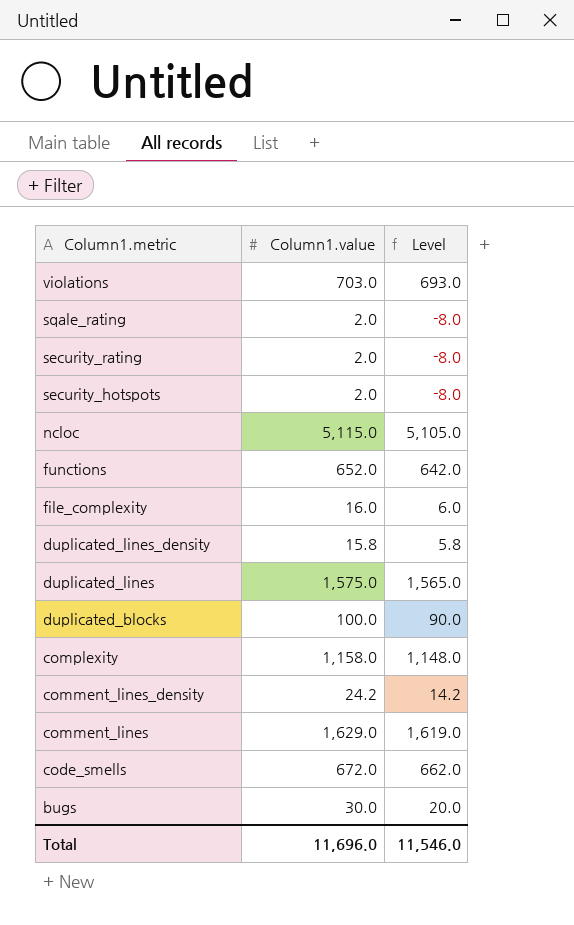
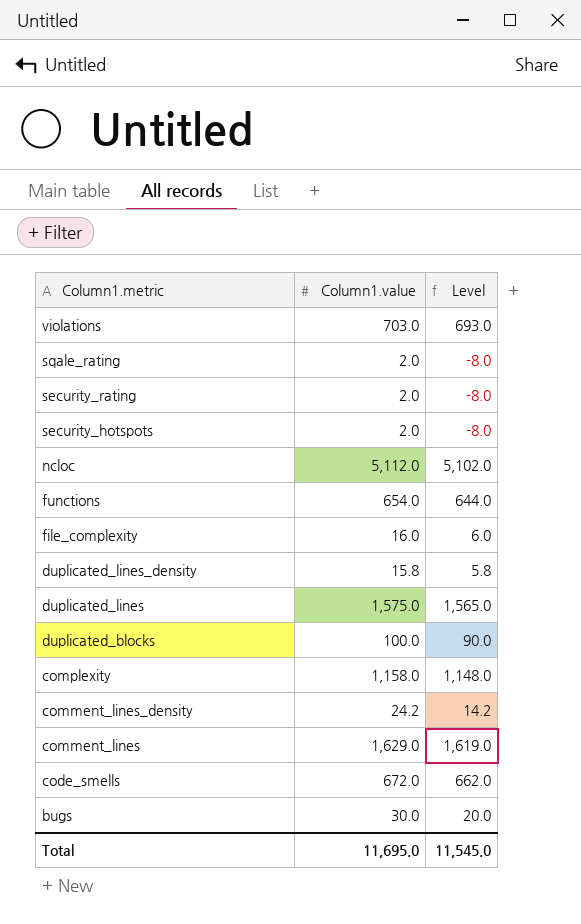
ncloc | Column1.value: 5,115.0 -> 5,112.0
ncloc | Level: 5,105.0 -> 5,102.0
functions | Column1.value: 652.0 -> 654.0
functions | Level: 642.0 -> 644.0
Total | Column1.value: 11,696.0 -> 11,695.0
Total | Level: 11,546.0 -> 11,545.0

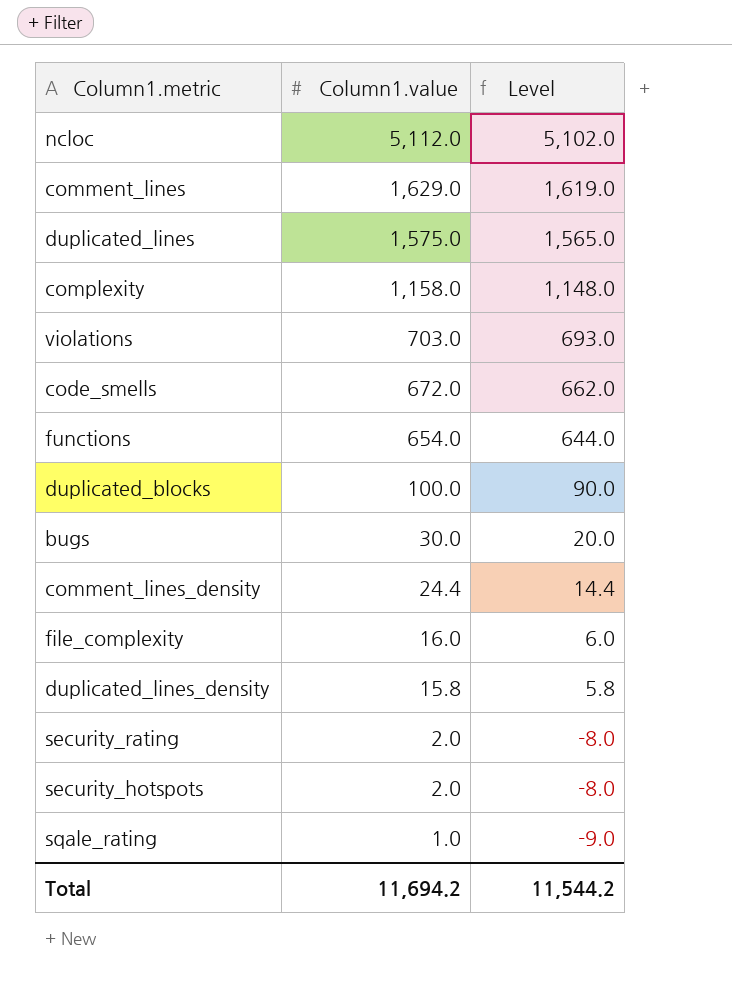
row order: Column1.metric descending -> Column1.value descending
comment_lines_density | Column1.value: 24.2 -> 24.4
comment_lines_density | Level: 14.2 -> 14.4
sqale_rating | Column1.value: 2.0 -> 1.0
sqale_rating | Level: -8.0 -> -9.0
Total | Column1.value: 11,695.0 -> 11,694.2
Total | Level: 11,545.0 -> 11,544.2

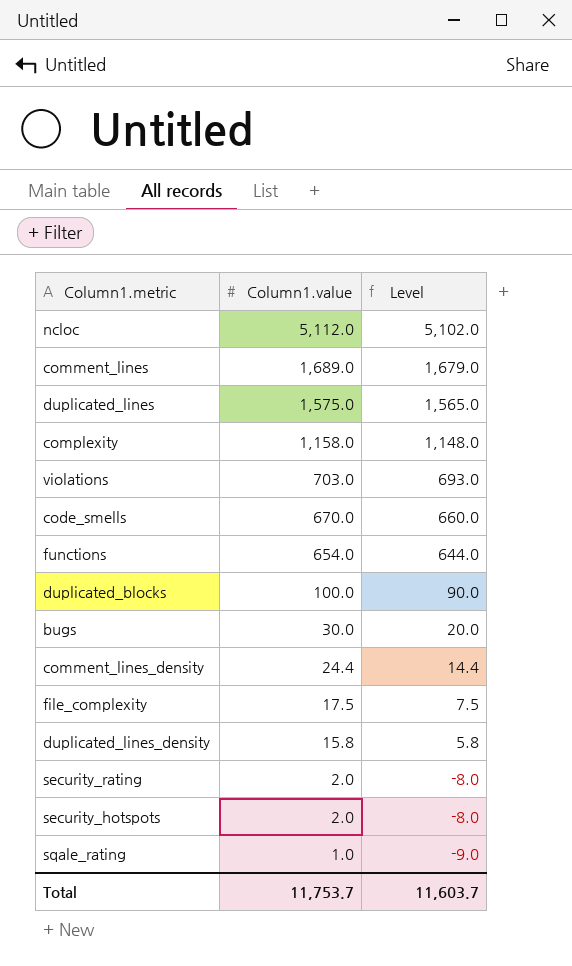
comment_lines | Column1.value: 1,629.0 -> 1,689.0
comment_lines | Level: 1,619.0 -> 1,679.0
code_smells | Column1.value: 672.0 -> 670.0
code_smells | Level: 662.0 -> 660.0
file_complexity | Column1.value: 16.0 -> 17.5
file_complexity | Level: 6.0 -> 7.5
Total | Column1.value: 11,694.2 -> 11,753.7
Total | Level: 11,544.2 -> 11,603.7

